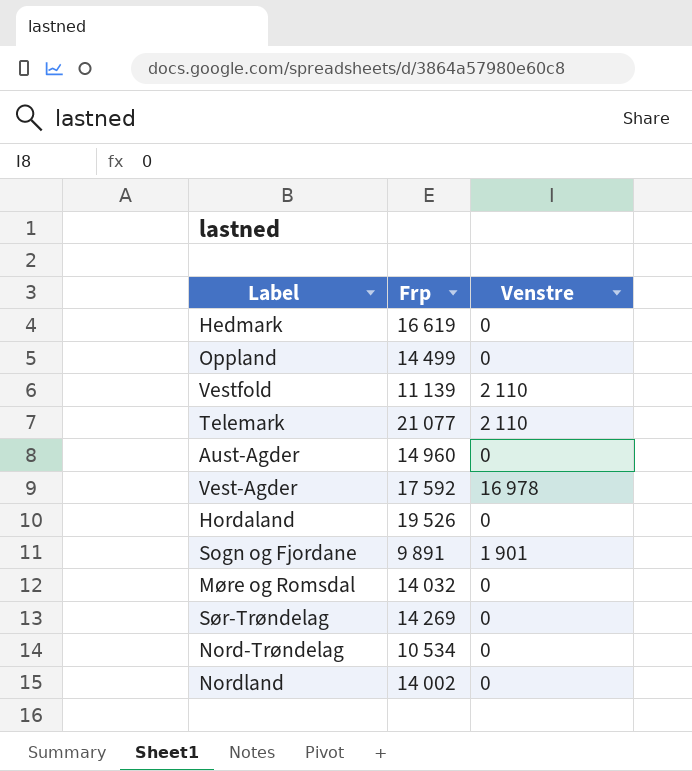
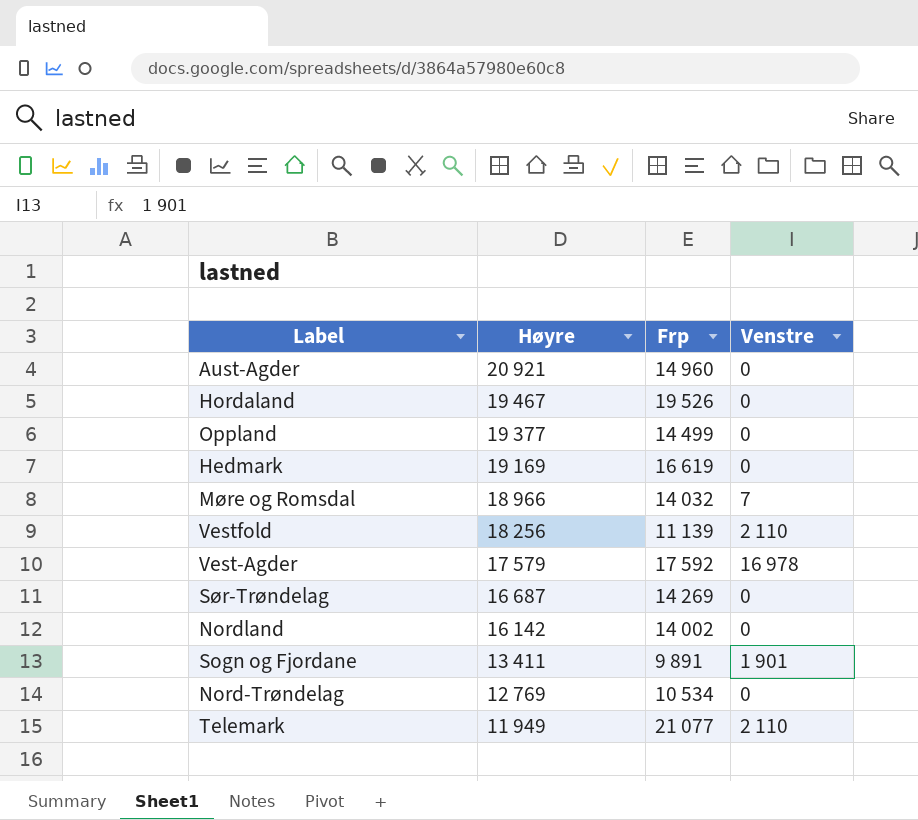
row order: none -> Høyre descending
column Høyre | position: none -> 2
Møre og Romsdal | Venstre: 0 -> 7

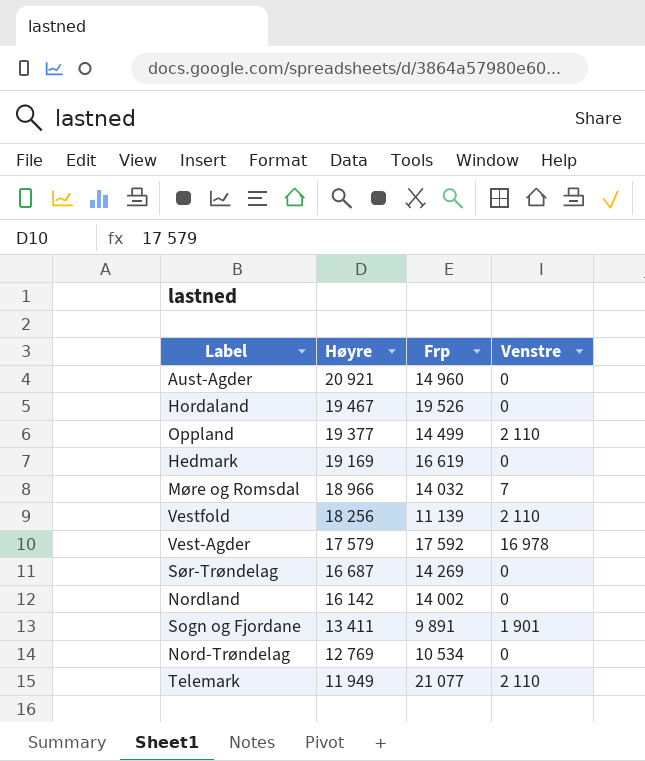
Oppland | Venstre: 0 -> 2 110

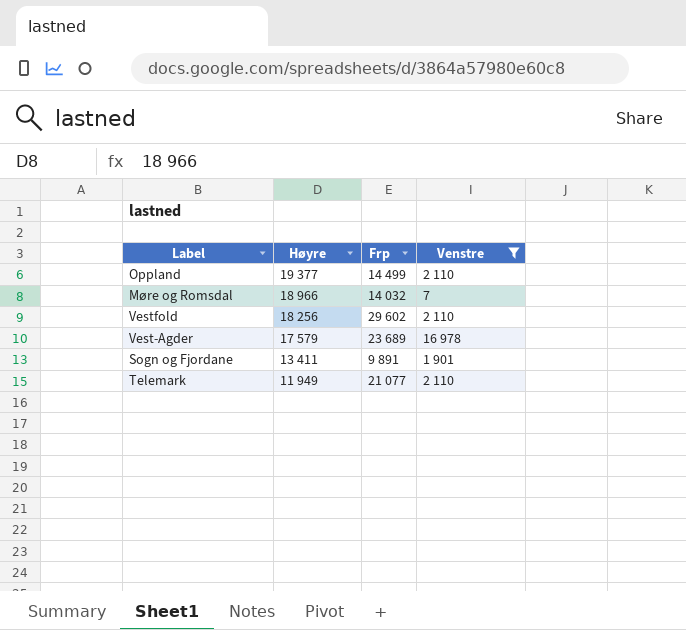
filter: none -> Venstre != 0
Vestfold | Frp: 11 139 -> 29 602
Vest-Agder | Frp: 17 592 -> 23 689

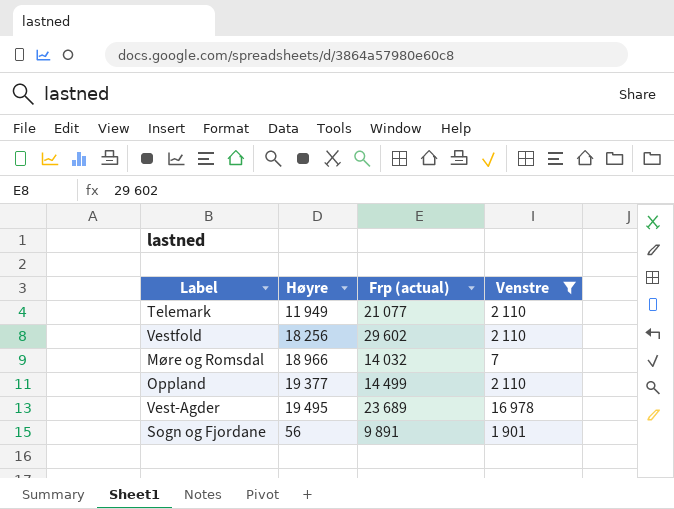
row order: Høyre descending -> Høyre ascending
column name: Frp -> Frp (actual)
Vest-Agder | Høyre: 17 579 -> 19 495
Sogn og Fjordane | Høyre: 13 411 -> 56

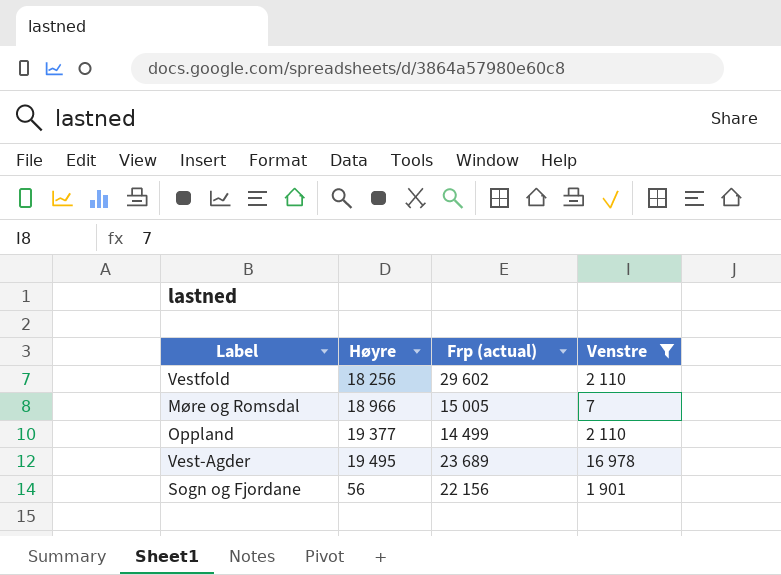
row Telemark: 11 949 | 21 077 | 2 110 -> none
Møre og Romsdal | Frp (actual): 14 032 -> 15 005
Sogn og Fjordane | Frp (actual): 9 891 -> 22 156

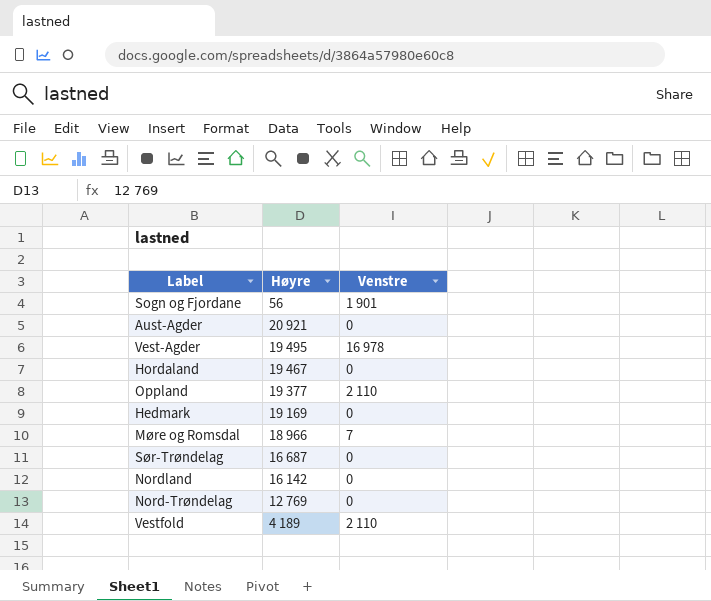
filter: Venstre != 0 -> none
row order: Høyre ascending -> Høyre descending
column Frp (actual) | position: 3 -> none
Vestfold | Høyre: 18 256 -> 4 189

